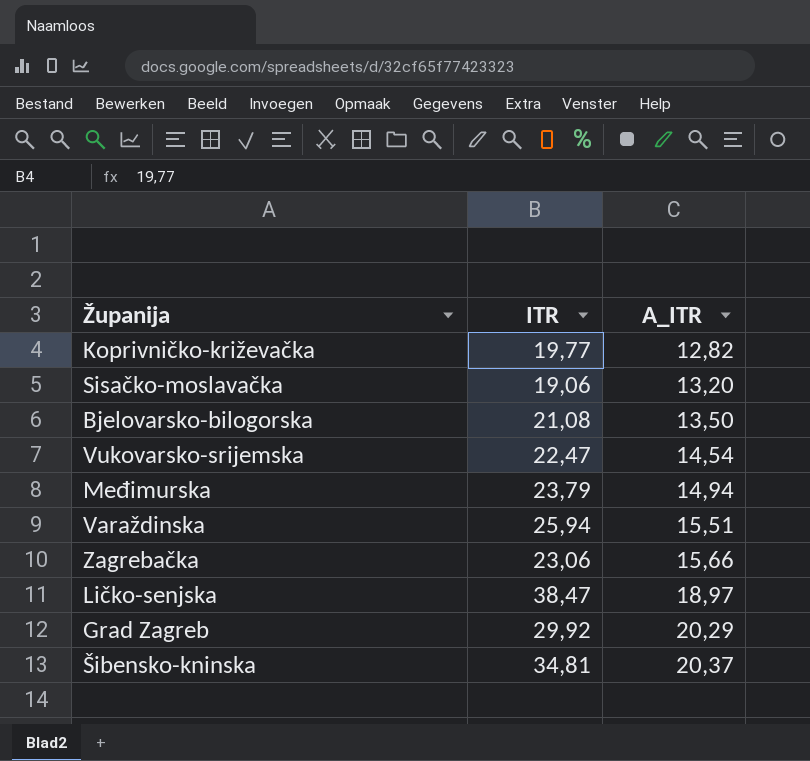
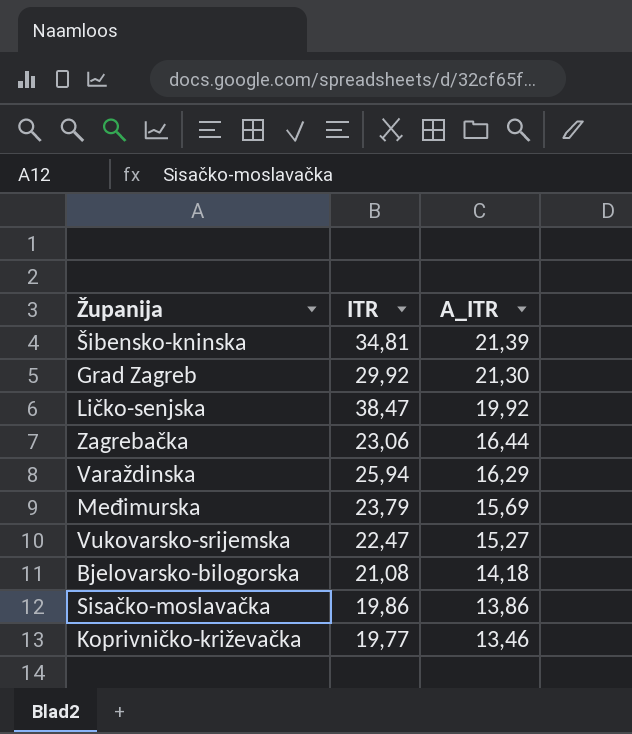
row order: A_ITR ascending -> A_ITR descending
Šibensko-kninska | A_ITR: 20,37 -> 21,39
Grad Zagreb | A_ITR: 20,29 -> 21,30
Ličko-senjska | A_ITR: 18,97 -> 19,92
Zagrebačka | A_ITR: 15,66 -> 16,44
Varaždinska | A_ITR: 15,51 -> 16,29
Međimurska | A_ITR: 14,94 -> 15,69
Vukovarsko-srijemska | A_ITR: 14,54 -> 15,27
Bjelovarsko-bilogorska | A_ITR: 13,50 -> 14,18
Sisačko-moslavačka | ITR: 19,06 -> 19,86
Sisačko-moslavačka | A_ITR: 13,20 -> 13,86
Koprivničko-križevačka | A_ITR: 12,82 -> 13,46

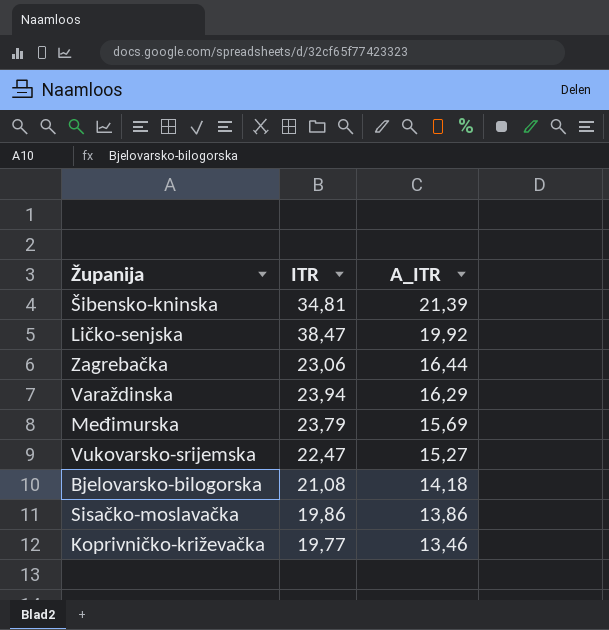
row Grad Zagreb: 29,92 | 21,30 -> none
Varaždinska | ITR: 25,94 -> 23,94

